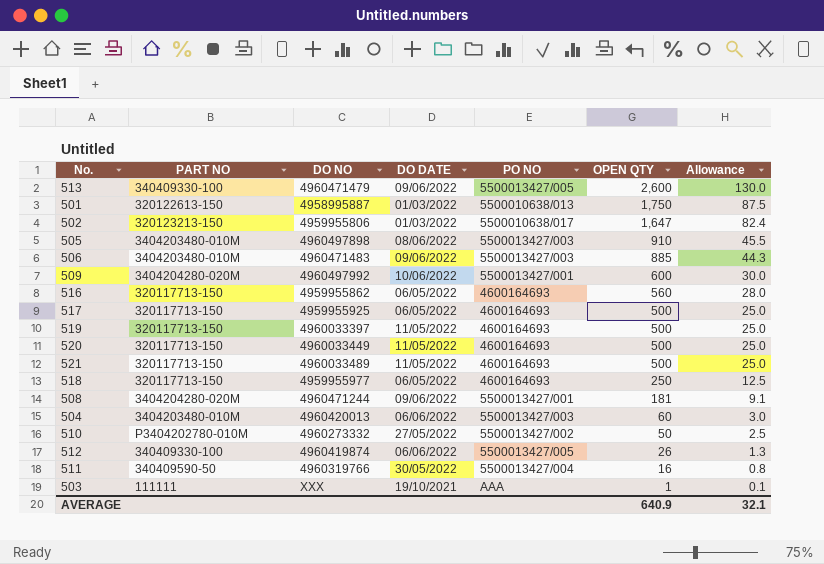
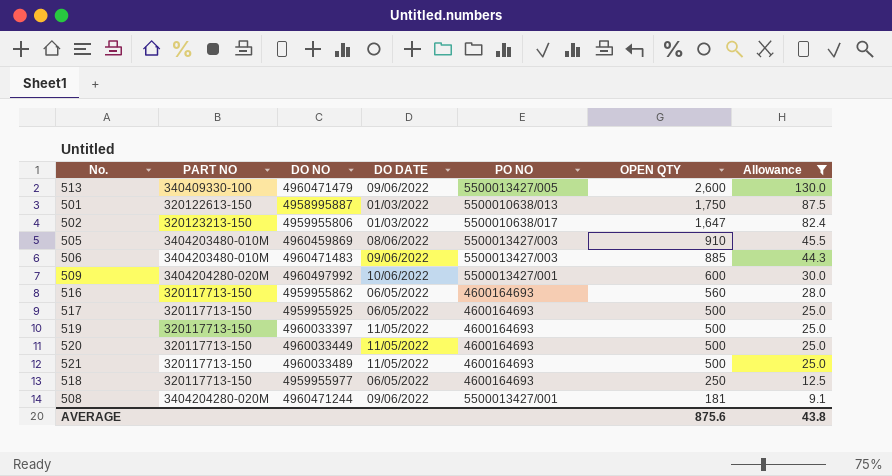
filter: none -> Allowance >= 9.1
505 | DO NO: 4960497898 -> 4960459869
AVERAGE | OPEN QTY: 640.9 -> 875.6
AVERAGE | Allowance: 32.1 -> 43.8

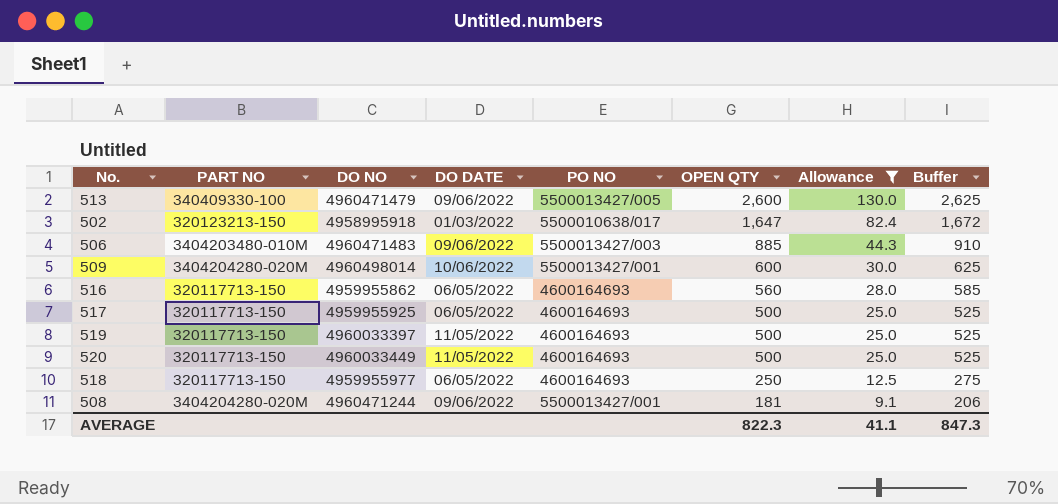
column Buffer | formula: none -> [OPEN QTY] + 25
row 501: 320122613-150 | 4958995887 | 01/03/2022 | 5500010638/013 | 1,750 | 87.5 -> none
row 505: 3404203480-010M | 4960459869 | 08/06/2022 | 5500013427/003 | 910 | 45.5 -> none
row 521: 320117713-150 | 4960033489 | 11/05/2022 | 4600164693 | 500 | 25.0 -> none
502 | DO NO: 4959955806 -> 4958995918
509 | DO NO: 4960497992 -> 4960498014
AVERAGE | OPEN QTY: 875.6 -> 822.3
AVERAGE | Allowance: 43.8 -> 41.1

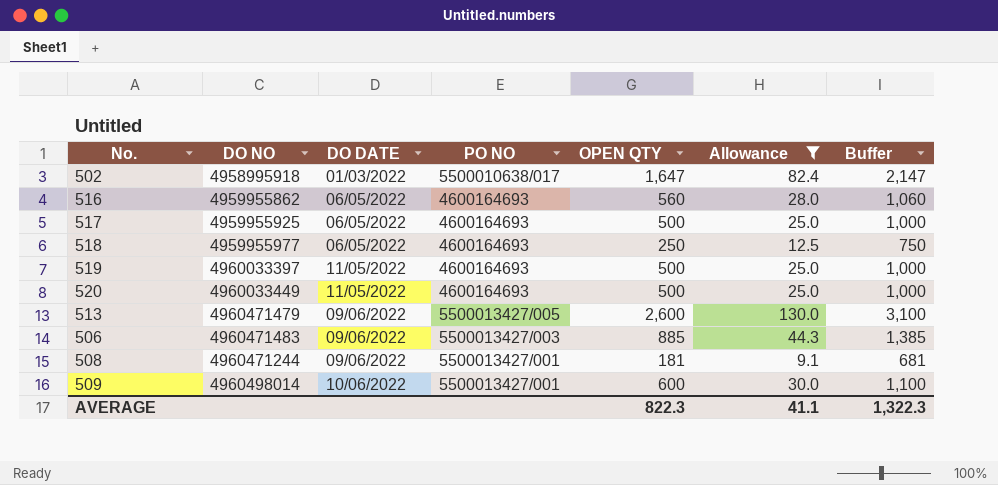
row order: OPEN QTY descending -> DO DATE ascending
column PART NO | position: 2 -> none
column Buffer | formula: [OPEN QTY] + 25 -> [OPEN QTY] + 500
AVERAGE | Buffer: 847.3 -> 1,322.3

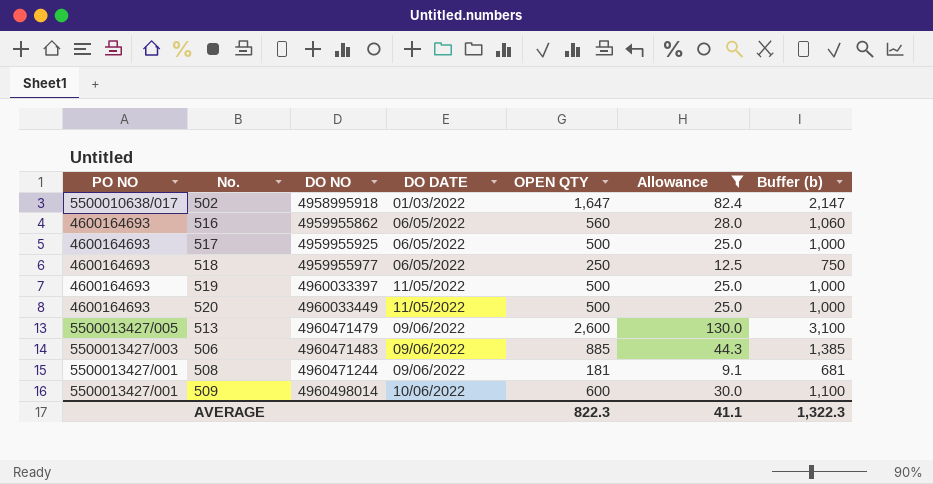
column PO NO | position: 4 -> 1
column name: Buffer -> Buffer (b)

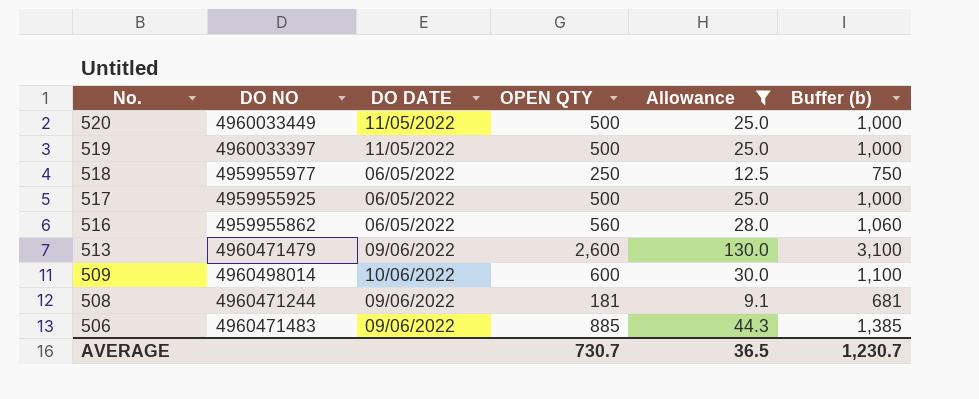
row order: DO DATE ascending -> No. descending
column PO NO | position: 1 -> none
row 502: 5500010638/017 | 4958995918 | 01/03/2022 | 1,647 | 82.4 | 2,147 -> none
AVERAGE | OPEN QTY: 822.3 -> 730.7
AVERAGE | Allowance: 41.1 -> 36.5
AVERAGE | Buffer (b): 1,322.3 -> 1,230.7

